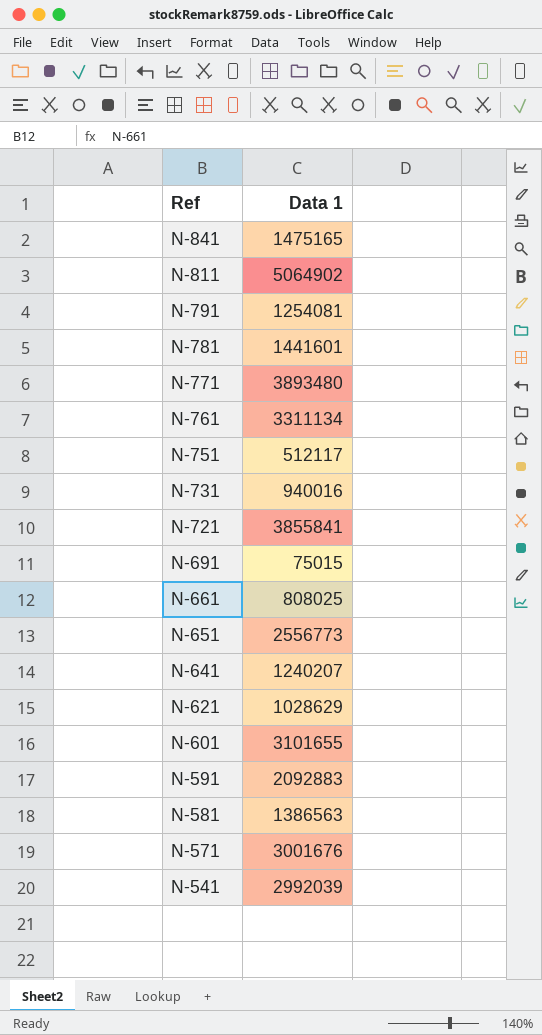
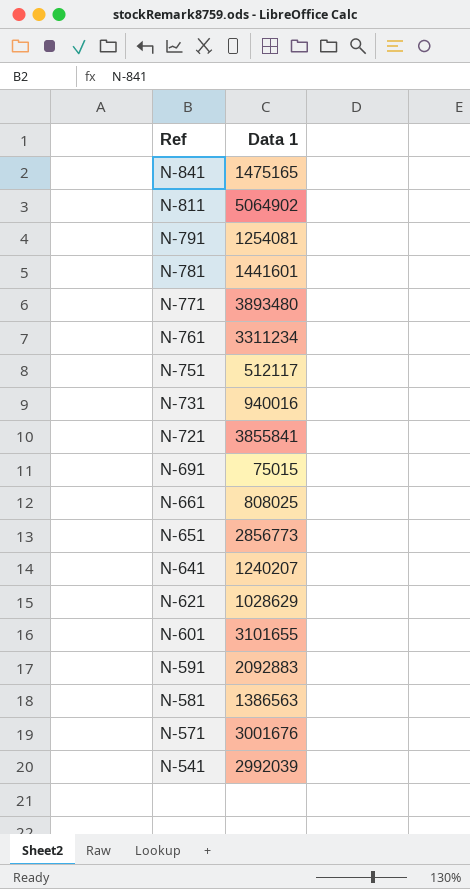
N-761 | Data 1: 3311134 -> 3311234
N-651 | Data 1: 2556773 -> 2856773

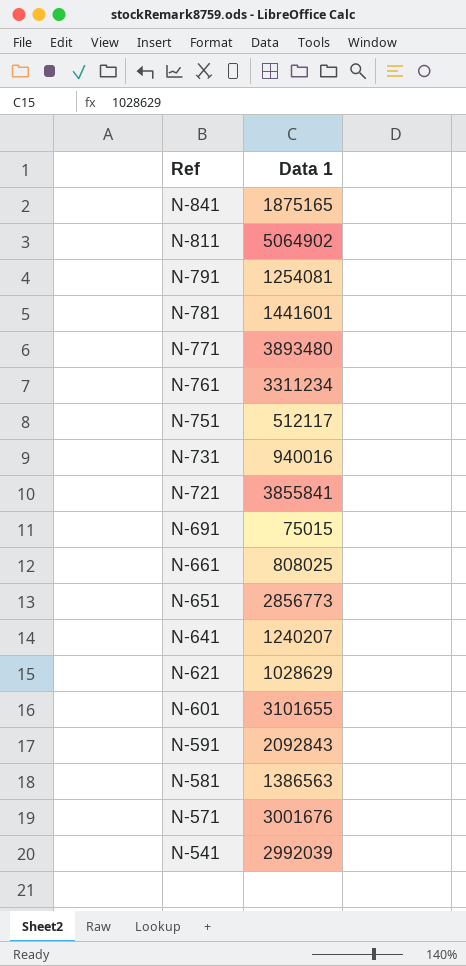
N-841 | Data 1: 1475165 -> 1875165
N-591 | Data 1: 2092883 -> 2092843

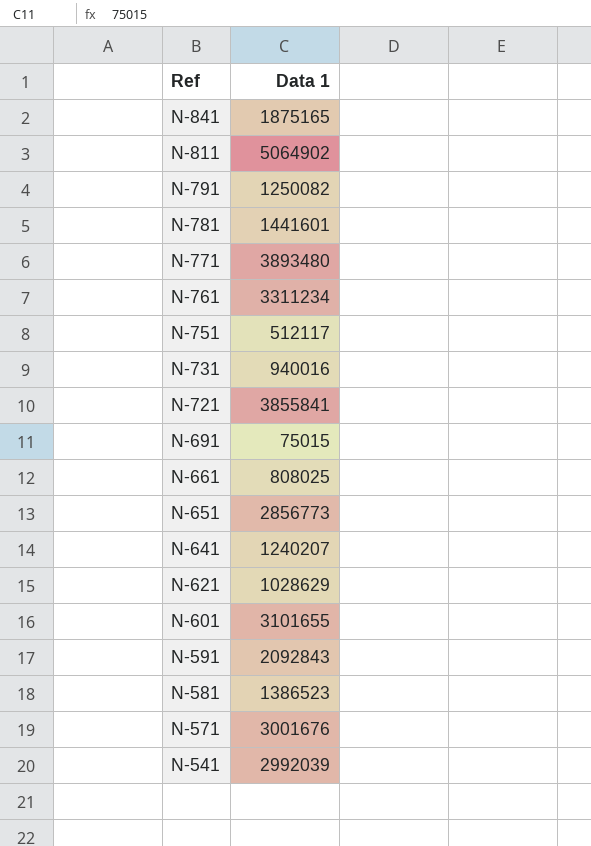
N-791 | Data 1: 1254081 -> 1250082
N-581 | Data 1: 1386563 -> 1386523

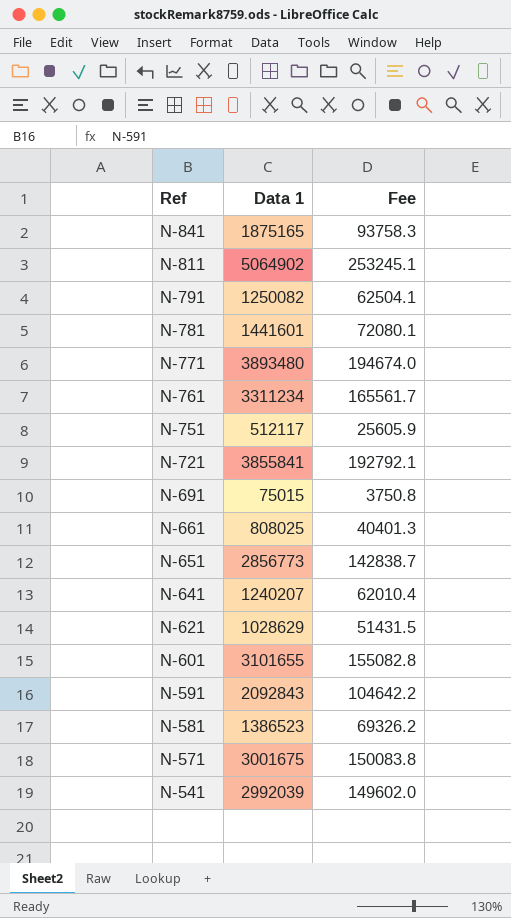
column Fee | formula: none -> [Data 1] * 0.05
row N-731: 940016 -> none
N-571 | Data 1: 3001676 -> 3001675

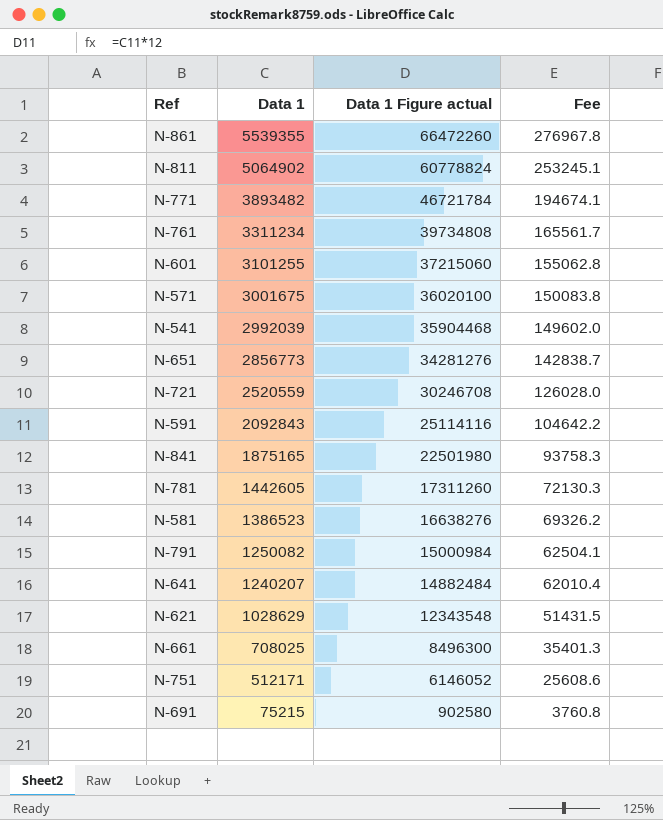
row order: Ref descending -> Data 1 descending
column Data 1 Figure actual | formula: none -> [Data 1] * 12
row N-861: none -> 5539355 | 66472260 | 276967.8
N-771 | Data 1: 3893480 -> 3893482
N-771 | Fee: 194674.0 -> 194674.1
N-601 | Data 1: 3101655 -> 3101255
N-601 | Fee: 155082.8 -> 155062.8
N-721 | Data 1: 3855841 -> 2520559
N-721 | Fee: 192792.1 -> 126028.0
N-781 | Data 1: 1441601 -> 1442605
N-781 | Fee: 72080.1 -> 72130.3
N-661 | Data 1: 808025 -> 708025
N-661 | Fee: 40401.3 -> 35401.3
N-751 | Data 1: 512117 -> 512171
N-751 | Fee: 25605.9 -> 25608.6
N-691 | Data 1: 75015 -> 75215
N-691 | Fee: 3750.8 -> 3760.8

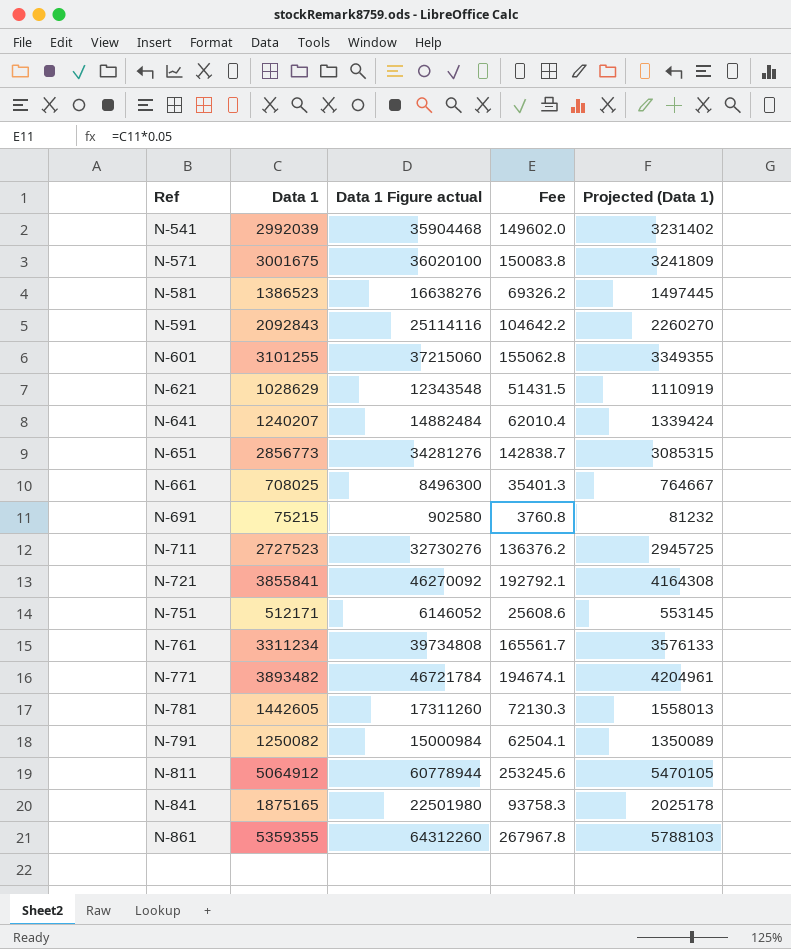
row order: Data 1 descending -> Ref ascending
column Projected (Data 1) | formula: none -> [Data 1] * 1.08
row N-711: none -> 2727523 | 32730276 | 136376.2 | 2945725
N-721 | Data 1: 2520559 -> 3855841
N-721 | Data 1 Figure actual: 30246708 -> 46270092
N-721 | Fee: 126028.0 -> 192792.1
N-811 | Data 1: 5064902 -> 5064912
N-811 | Data 1 Figure actual: 60778824 -> 60778944
N-811 | Fee: 253245.1 -> 253245.6
N-861 | Data 1: 5539355 -> 5359355
N-861 | Data 1 Figure actual: 66472260 -> 64312260
N-861 | Fee: 276967.8 -> 267967.8

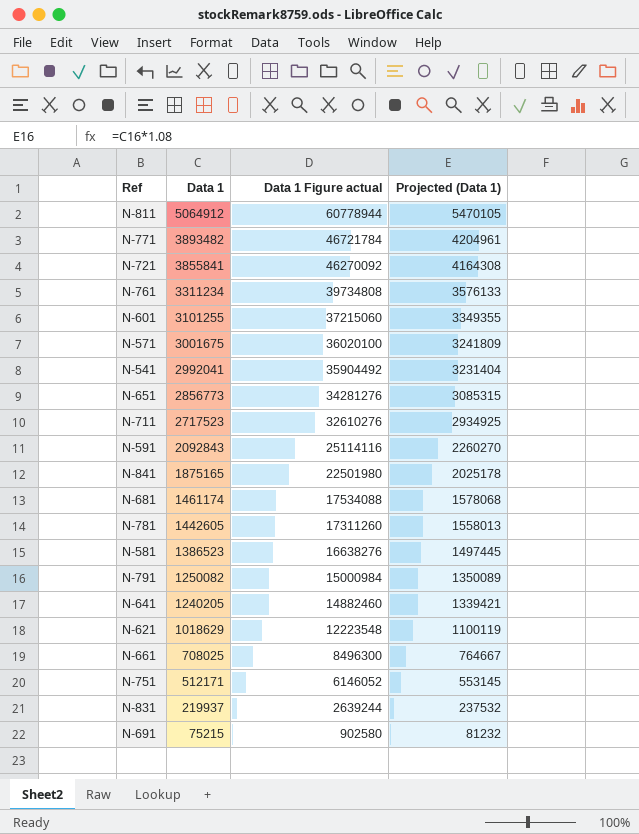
row order: Ref ascending -> Data 1 descending
column Fee | formula: [Data 1] * 0.05 -> none
row N-861: 5359355 | 64312260 | 267967.8 | 5788103 -> none
N-541 | Data 1: 2992039 -> 2992041
N-541 | Data 1 Figure actual: 35904468 -> 35904492
N-541 | Projected (Data 1): 3231402 -> 3231404
N-711 | Data 1: 2727523 -> 2717523
N-711 | Data 1 Figure actual: 32730276 -> 32610276
N-711 | Projected (Data 1): 2945725 -> 2934925
row N-681: none -> 1461174 | 17534088 | 1578068
N-641 | Data 1: 1240207 -> 1240205
N-641 | Data 1 Figure actual: 14882484 -> 14882460
N-641 | Projected (Data 1): 1339424 -> 1339421
N-621 | Data 1: 1028629 -> 1018629
N-621 | Data 1 Figure actual: 12343548 -> 12223548
N-621 | Projected (Data 1): 1110919 -> 1100119
row N-831: none -> 219937 | 2639244 | 237532

